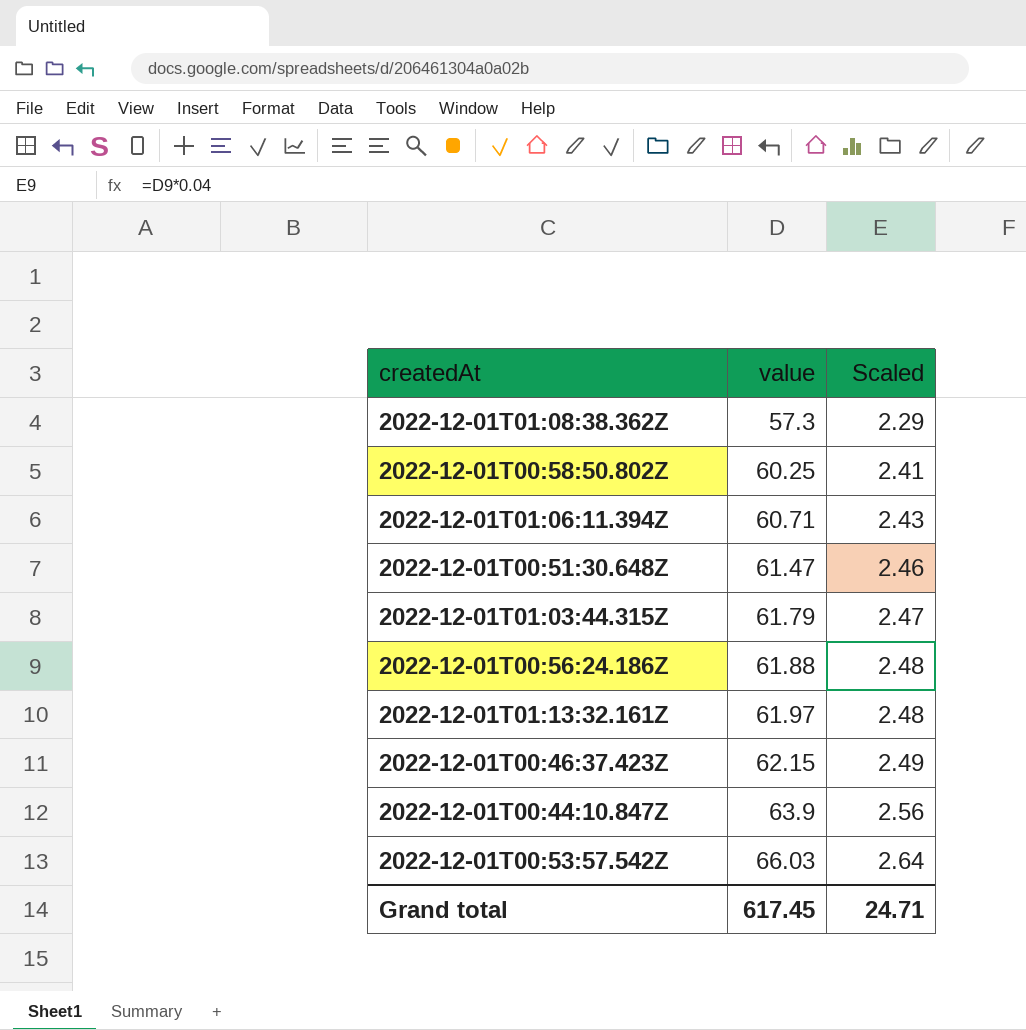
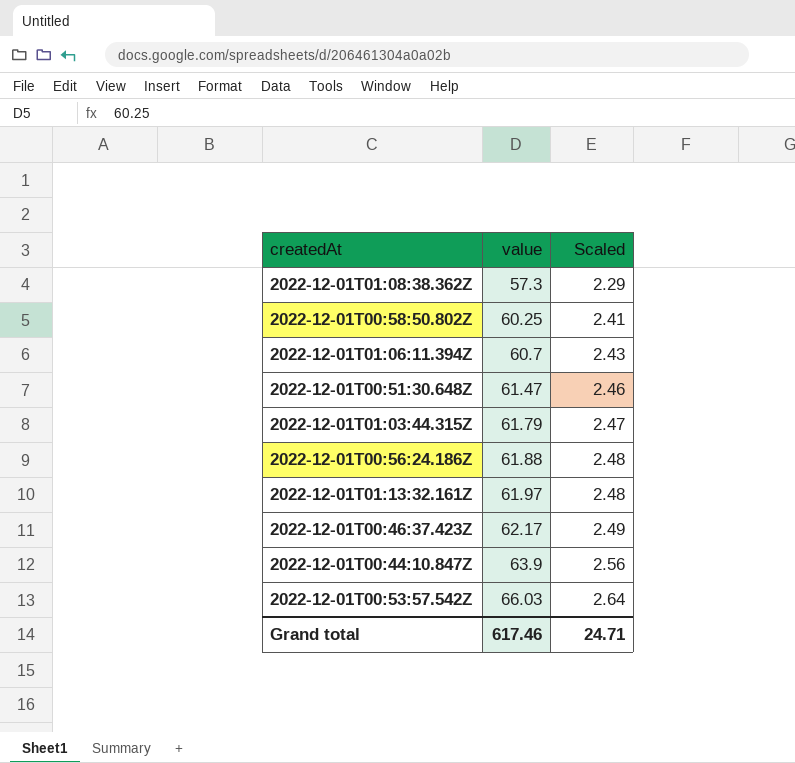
2022-12-01T01:06:11.394Z | value: 60.71 -> 60.7
2022-12-01T00:46:37.423Z | value: 62.15 -> 62.17
Grand total | value: 617.45 -> 617.46

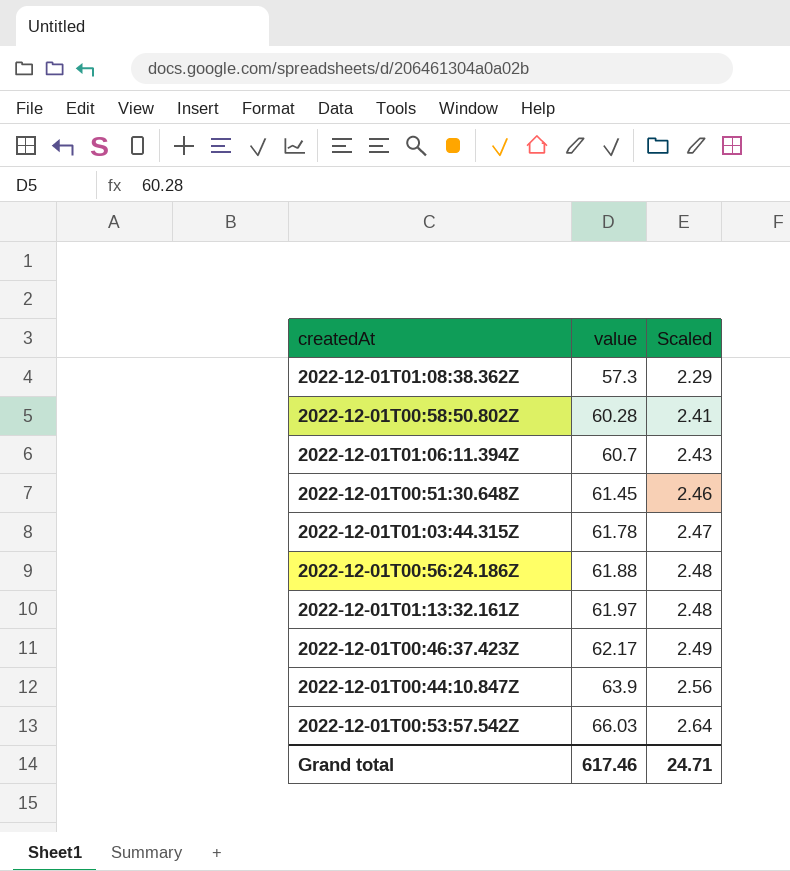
2022-12-01T00:58:50.802Z | value: 60.25 -> 60.28
2022-12-01T00:51:30.648Z | value: 61.47 -> 61.45
2022-12-01T01:03:44.315Z | value: 61.79 -> 61.78

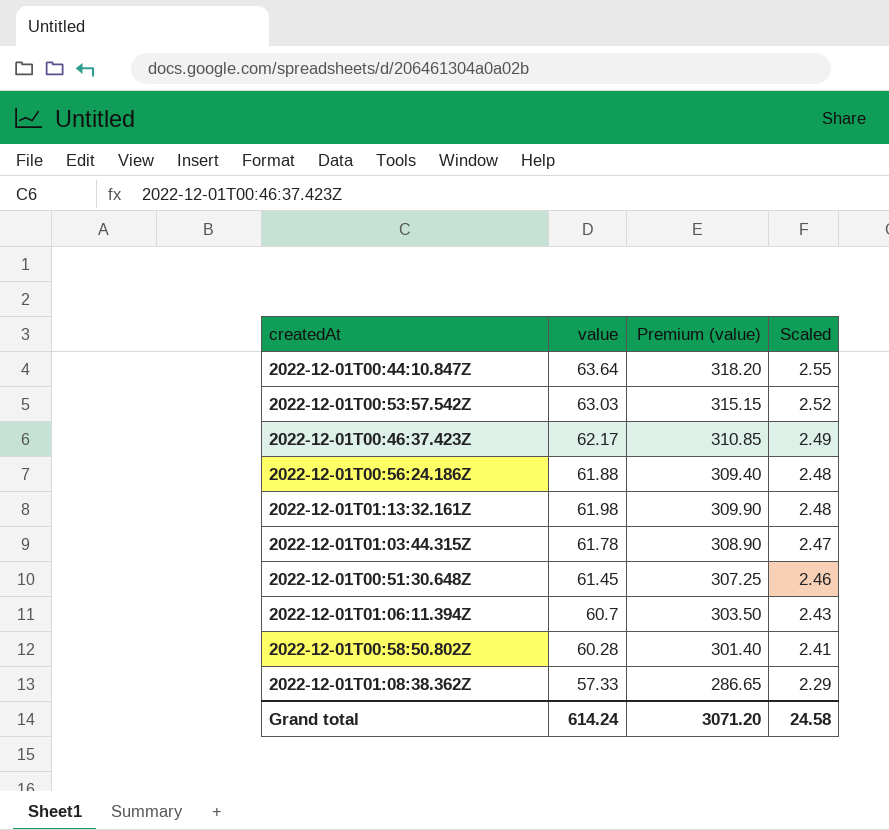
row order: value ascending -> Scaled descending
column Premium (value) | formula: none -> [value] * 5
2022-12-01T00:44:10.847Z | value: 63.9 -> 63.64
2022-12-01T00:44:10.847Z | Scaled: 2.56 -> 2.55
2022-12-01T00:53:57.542Z | value: 66.03 -> 63.03
2022-12-01T00:53:57.542Z | Scaled: 2.64 -> 2.52
2022-12-01T01:13:32.161Z | value: 61.97 -> 61.98
2022-12-01T01:08:38.362Z | value: 57.3 -> 57.33
Grand total | value: 617.46 -> 614.24
Grand total | Scaled: 24.71 -> 24.58

